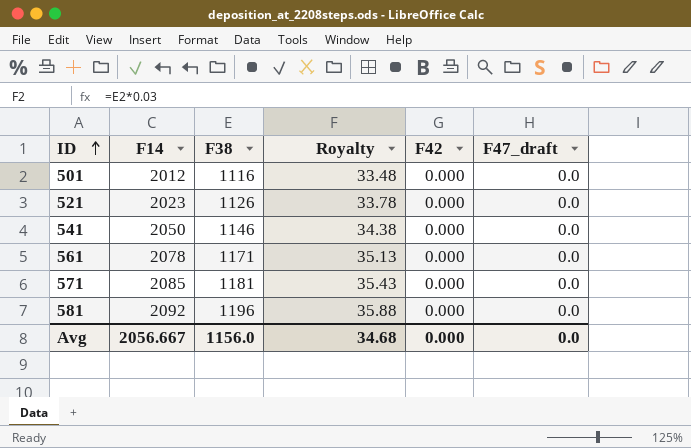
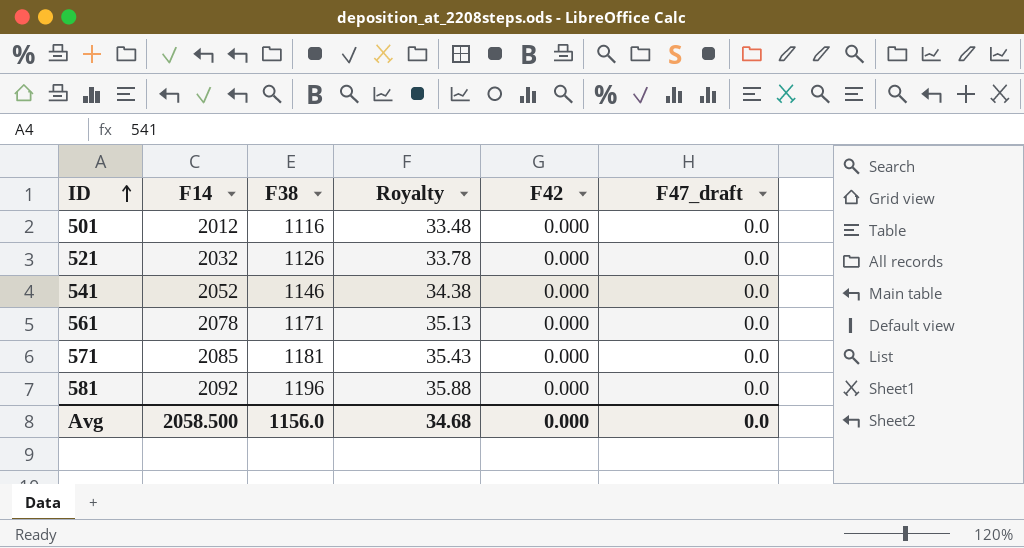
521 | F14: 2023 -> 2032
541 | F14: 2050 -> 2052
Avg | F14: 2056.667 -> 2058.500

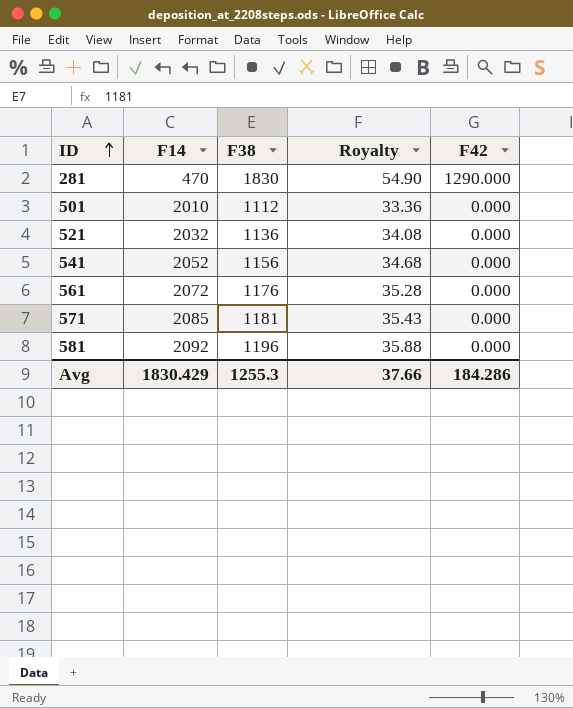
column F47_draft | position: 6 -> none
row 281: none -> 470 | 1830 | 54.90 | 1290.000
501 | F14: 2012 -> 2010
501 | F38: 1116 -> 1112
501 | Royalty: 33.48 -> 33.36
521 | F38: 1126 -> 1136
521 | Royalty: 33.78 -> 34.08
541 | F38: 1146 -> 1156
541 | Royalty: 34.38 -> 34.68
561 | F14: 2078 -> 2072
561 | F38: 1171 -> 1176
561 | Royalty: 35.13 -> 35.28
Avg | F14: 2058.500 -> 1830.429
Avg | F38: 1156.0 -> 1255.3
Avg | Royalty: 34.68 -> 37.66
Avg | F42: 0.000 -> 184.286

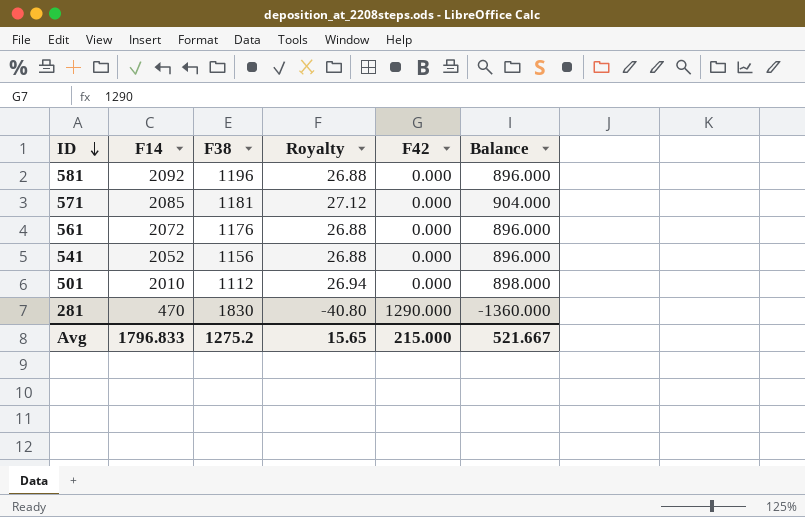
row order: ID ascending -> ID descending
column Royalty | formula: [F38] * 0.03 -> [Balance] * 0.03
column Balance | formula: none -> [F14] - [F38]
row 521: 2032 | 1136 | 34.08 | 0.000 -> none
Avg | F14: 1830.429 -> 1796.833
Avg | F38: 1255.3 -> 1275.2
Avg | Royalty: 37.66 -> 15.65
Avg | F42: 184.286 -> 215.000

